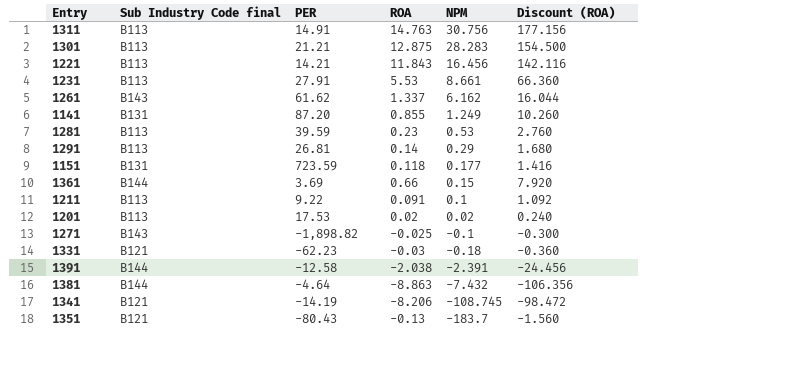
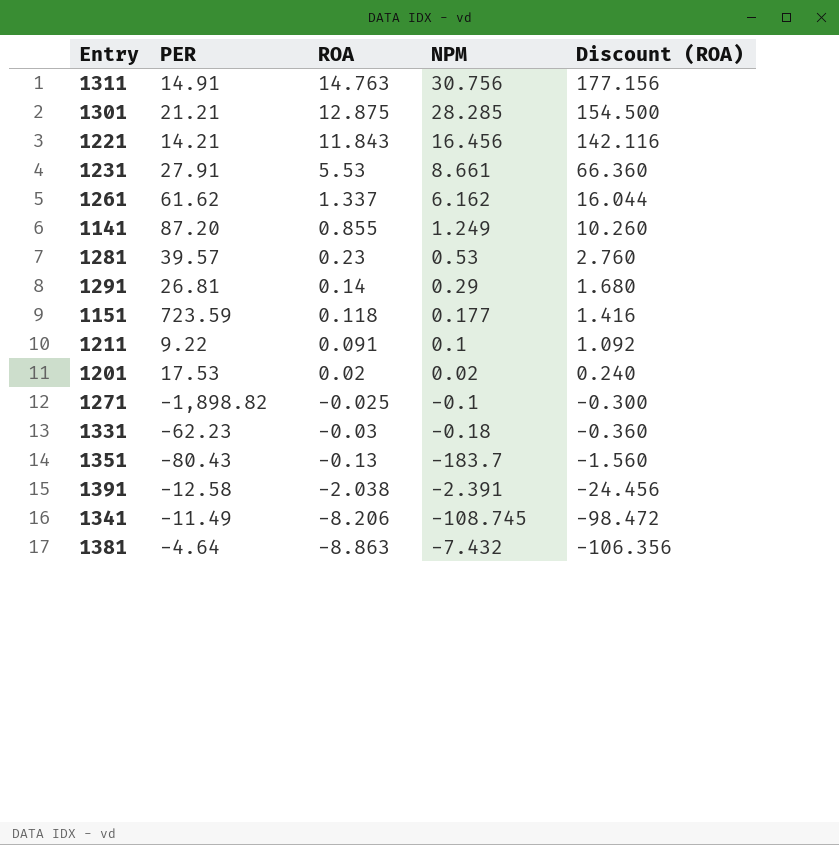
row order: NPM descending -> ROA descending
column Sub Industry Code final | position: 2 -> none
row 1361: B144 | 3.69 | 0.66 | 0.15 | 7.920 -> none
1301 | NPM: 28.283 -> 28.285
1281 | PER: 39.59 -> 39.57
1341 | PER: -14.19 -> -11.49

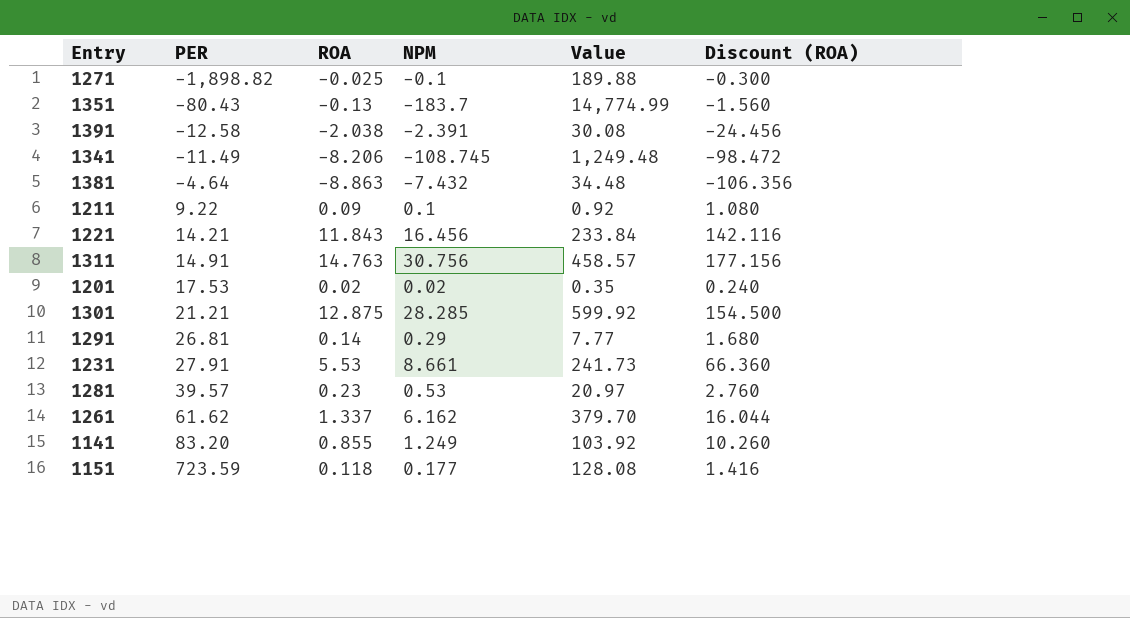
row order: ROA descending -> PER ascending
column Value | formula: none -> [PER] * [NPM]
row 1331: -62.23 | -0.03 | -0.18 | -0.360 -> none
1211 | ROA: 0.091 -> 0.09
1211 | Discount (ROA): 1.092 -> 1.080
1141 | PER: 87.20 -> 83.20

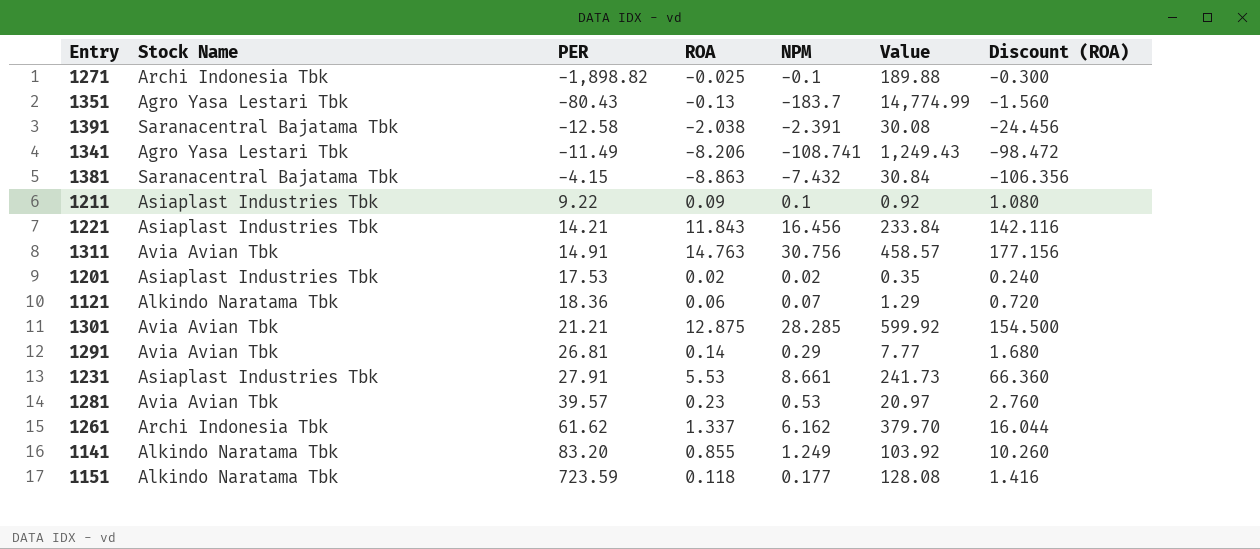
column Stock Name | position: none -> 2
1341 | NPM: -108.745 -> -108.741
1341 | Value: 1,249.48 -> 1,249.43
1381 | PER: -4.64 -> -4.15
1381 | Value: 34.48 -> 30.84
row 1121: none -> Alkindo Naratama Tbk | 18.36 | 0.06 | 0.07 | 1.29 | 0.720

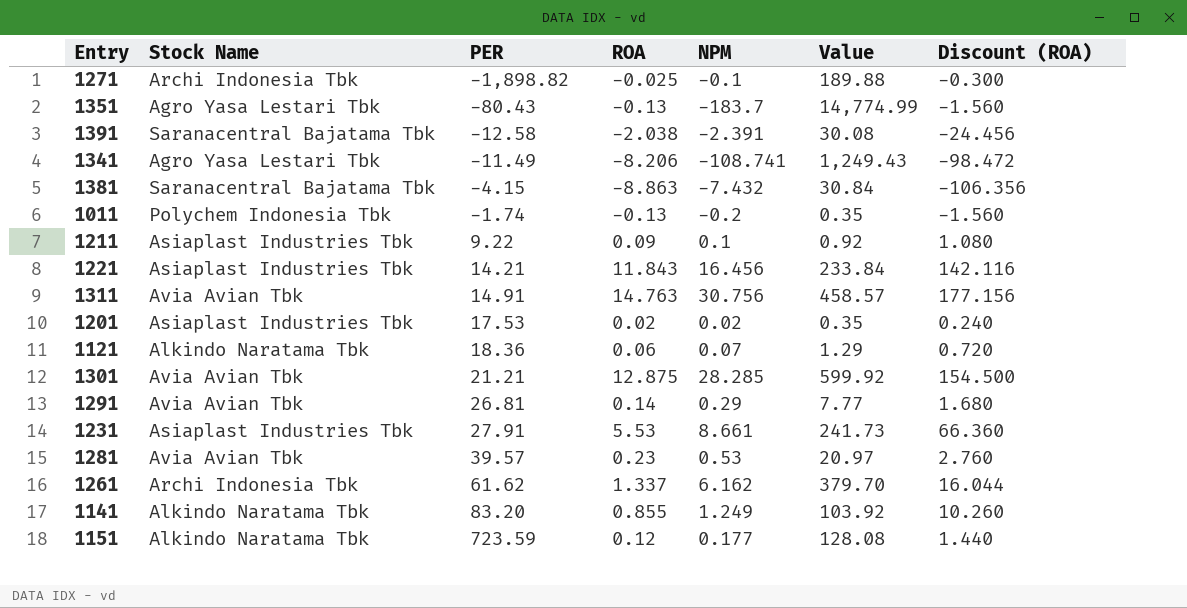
row 1011: none -> Polychem Indonesia Tbk | -1.74 | -0.13 | -0.2 | 0.35 | -1.560
1151 | ROA: 0.118 -> 0.12
1151 | Discount (ROA): 1.416 -> 1.440

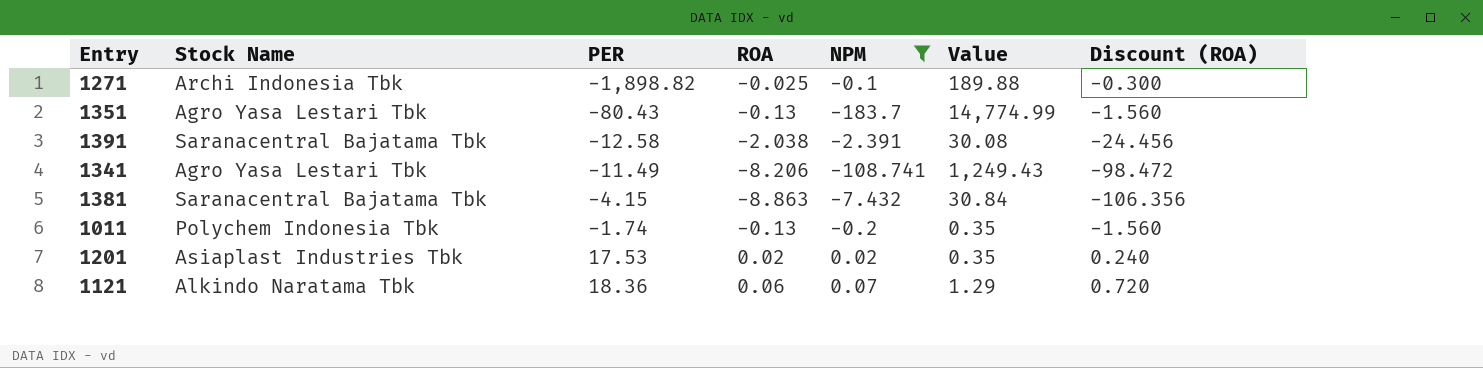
filter: none -> NPM <= 0.07

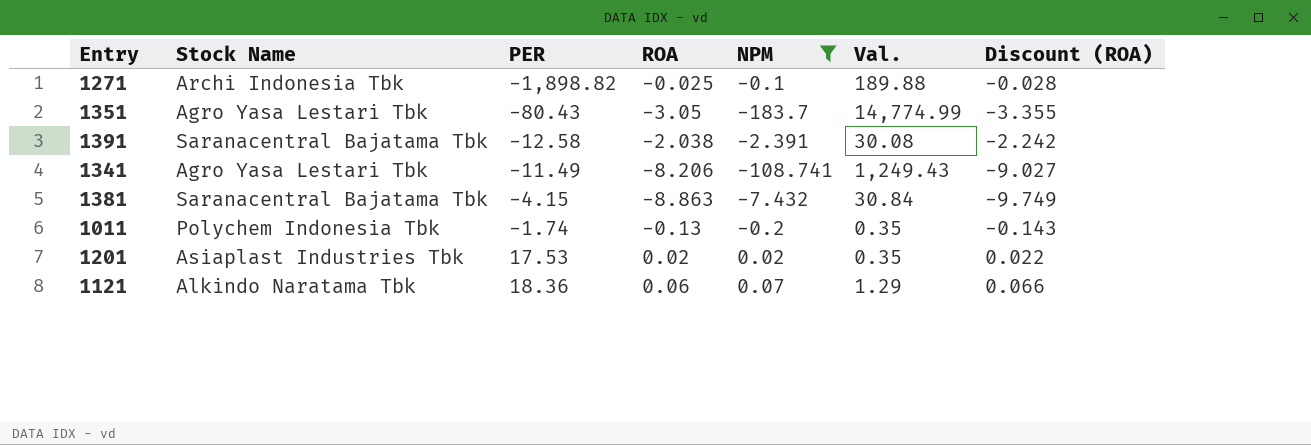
column name: Value -> Val.
column Discount (ROA) | formula: [ROA] * 12 -> [ROA] * 1.1
1351 | ROA: -0.13 -> -3.05

